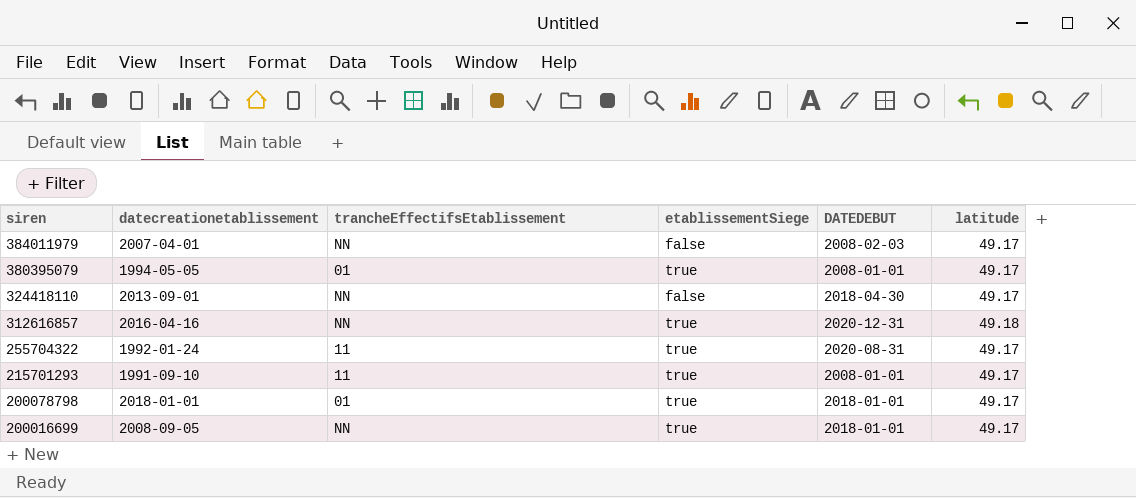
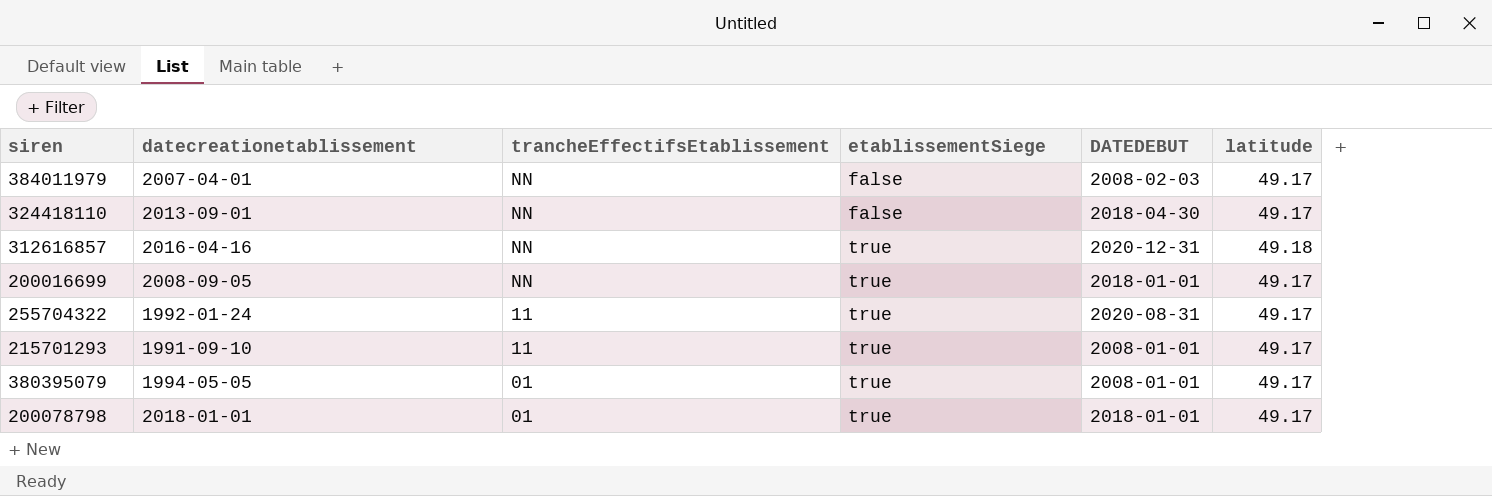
row order: siren descending -> trancheEffectifsEtablissement descending

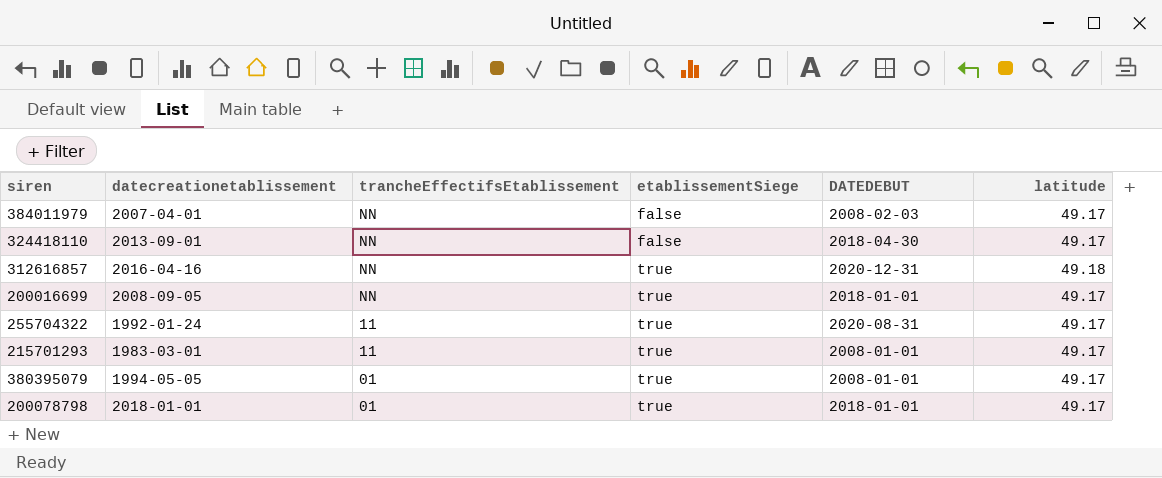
215701293 | datecreationetablissement: 1991-09-10 -> 1983-03-01

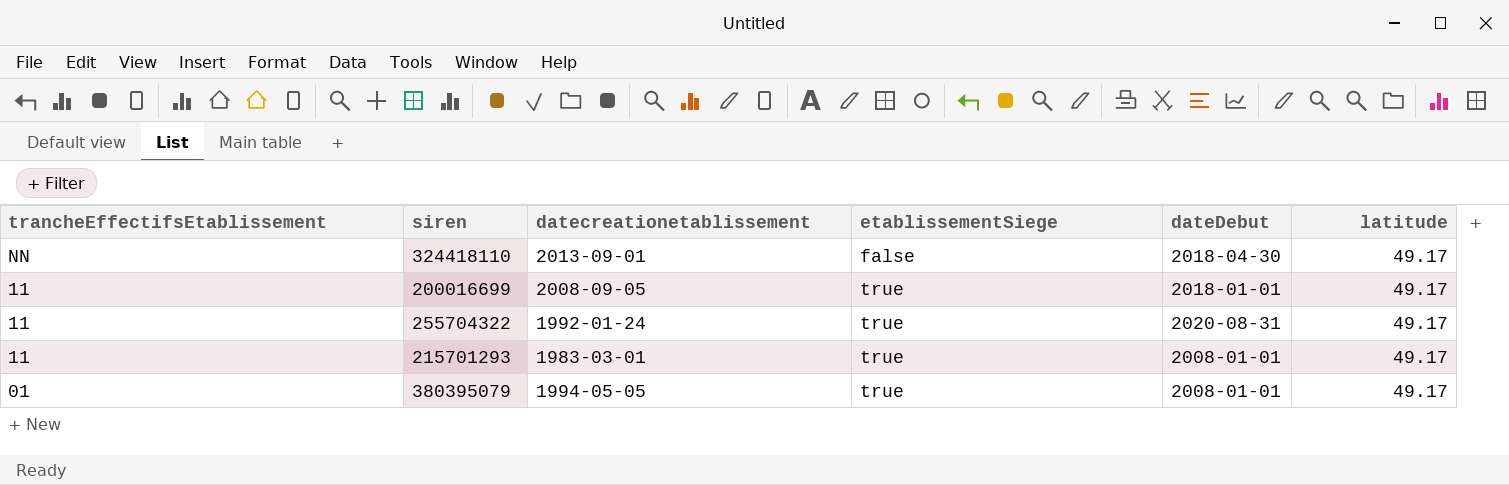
column trancheEffectifsEtablissement | position: 3 -> 1
column name: DATEDEBUT -> dateDebut
row 384011979: 2007-04-01 | NN | false | 2008-02-03 | 49.17 -> none
row 312616857: 2016-04-16 | NN | true | 2020-12-31 | 49.18 -> none
row 200078798: 2018-01-01 | 01 | true | 2018-01-01 | 49.17 -> none
200016699 | trancheEffectifsEtablissement: NN -> 11

